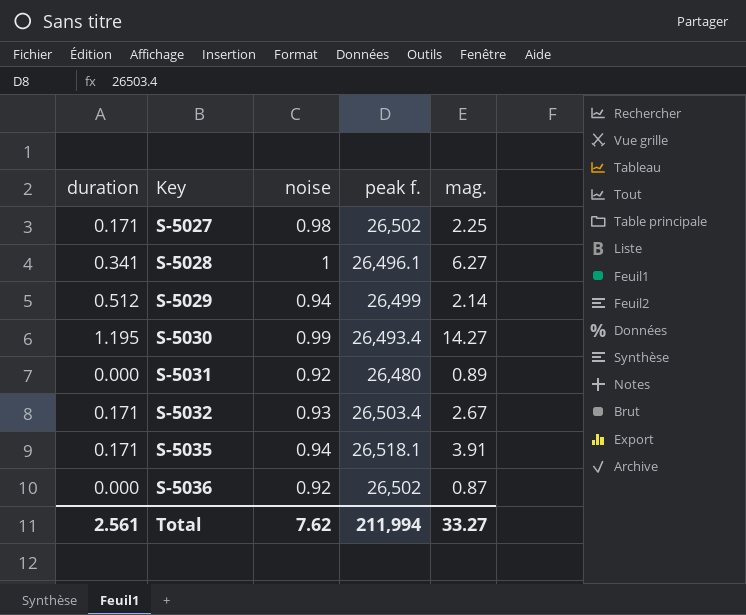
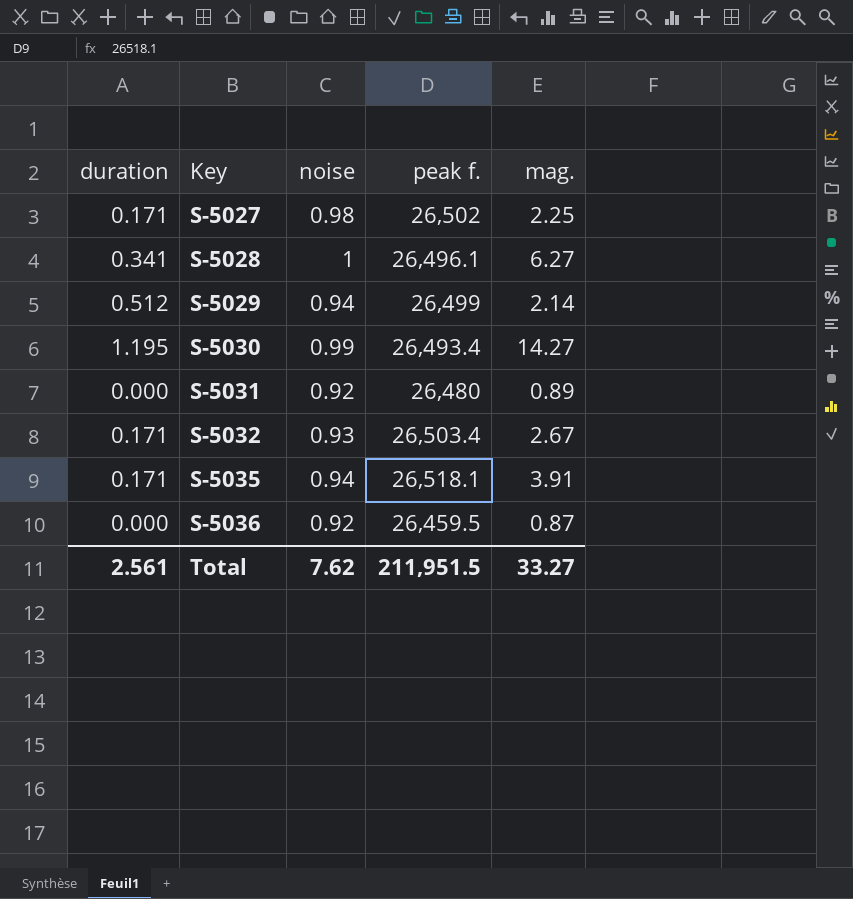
S-5036 | peak f.: 26,502 -> 26,459.5
Total | peak f.: 211,994 -> 211,951.5

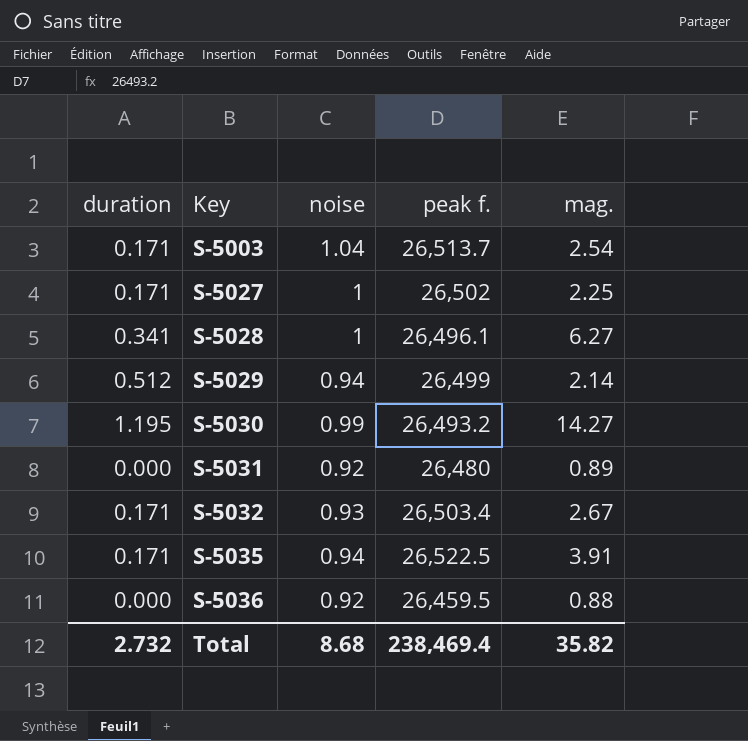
row S-5003: none -> 0.171 | 1.04 | 26,513.7 | 2.54
S-5027 | noise: 0.98 -> 1
S-5030 | peak f.: 26,493.4 -> 26,493.2
S-5035 | peak f.: 26,518.1 -> 26,522.5
S-5036 | mag.: 0.87 -> 0.88
Total | duration: 2.561 -> 2.732
Total | noise: 7.62 -> 8.68
Total | peak f.: 211,951.5 -> 238,469.4
Total | mag.: 33.27 -> 35.82

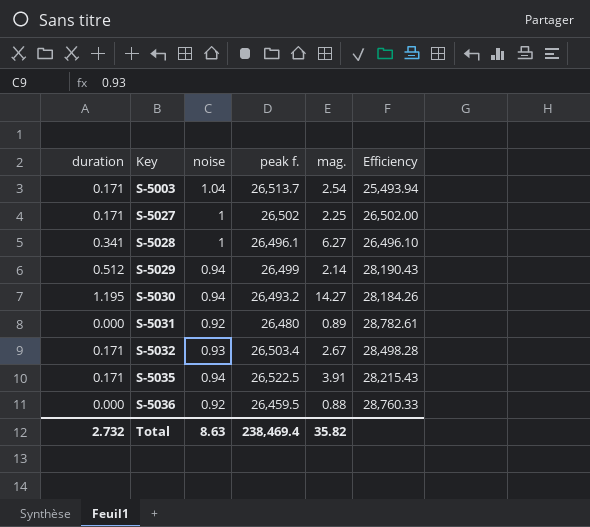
column Efficiency | formula: none -> [peak f.] / [noise]
S-5030 | noise: 0.99 -> 0.94
Total | noise: 8.68 -> 8.63

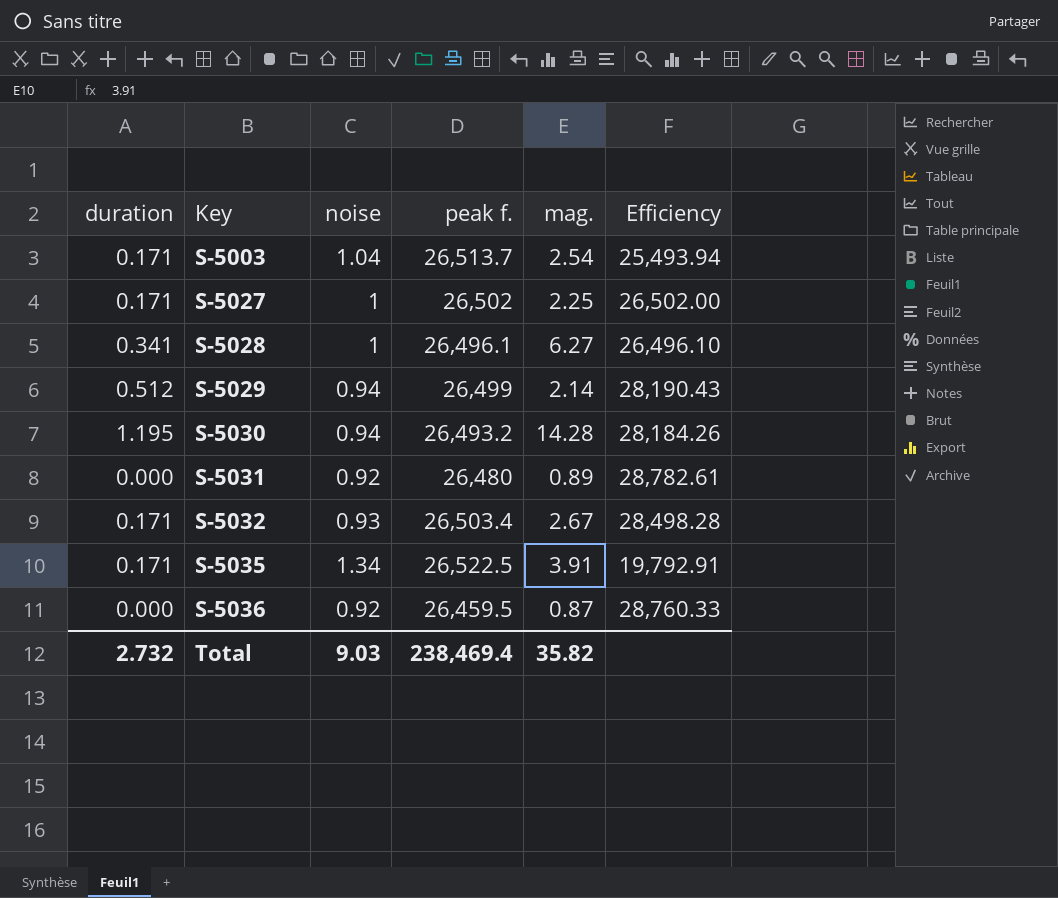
S-5030 | mag.: 14.27 -> 14.28
S-5035 | noise: 0.94 -> 1.34
S-5035 | Efficiency: 28,215.43 -> 19,792.91
S-5036 | mag.: 0.88 -> 0.87
Total | noise: 8.63 -> 9.03

